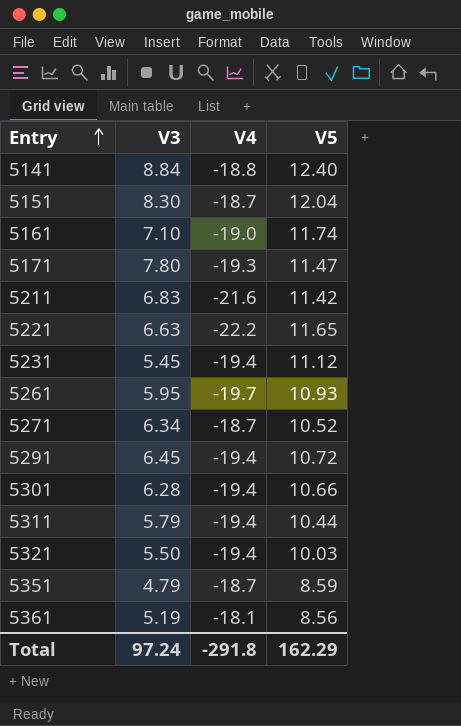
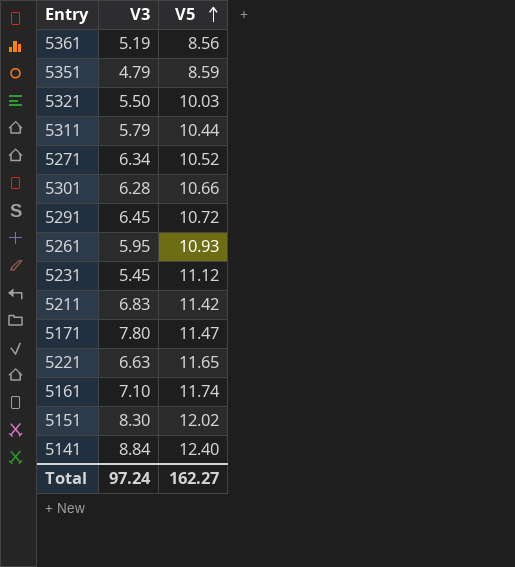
row order: Entry ascending -> V5 ascending
column V4 | position: 3 -> none
5151 | V5: 12.04 -> 12.02
Total | V5: 162.29 -> 162.27

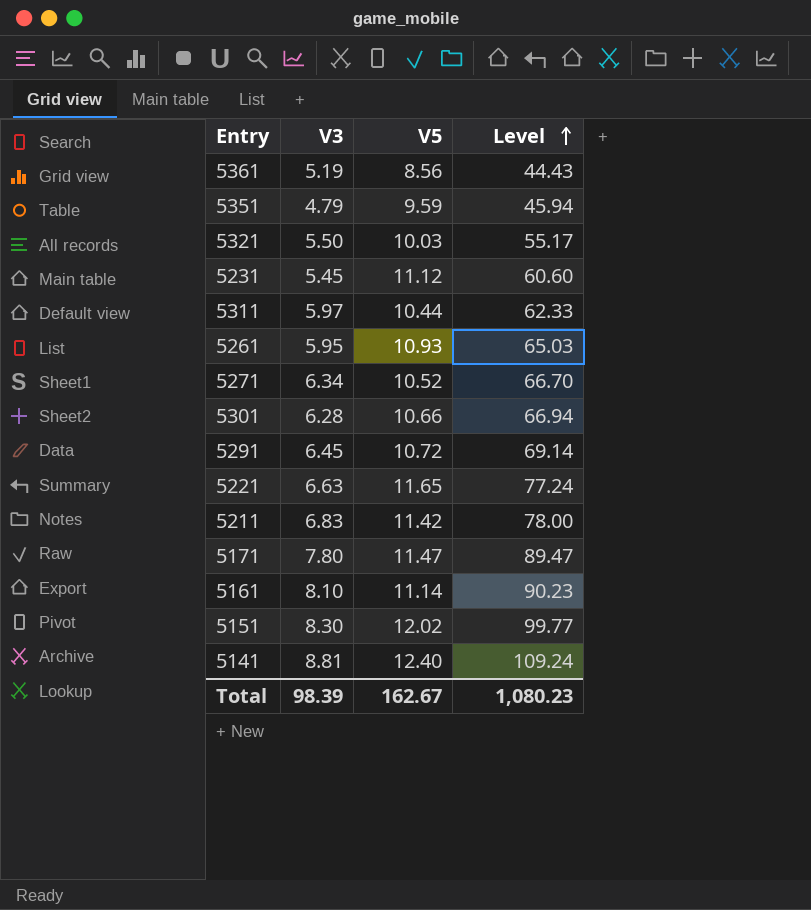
row order: V5 ascending -> Level ascending
column Level | formula: none -> [V3] * [V5]
5351 | V5: 8.59 -> 9.59
5311 | V3: 5.79 -> 5.97
5161 | V3: 7.10 -> 8.10
5161 | V5: 11.74 -> 11.14
5141 | V3: 8.84 -> 8.81
Total | V3: 97.24 -> 98.39
Total | V5: 162.27 -> 162.67

